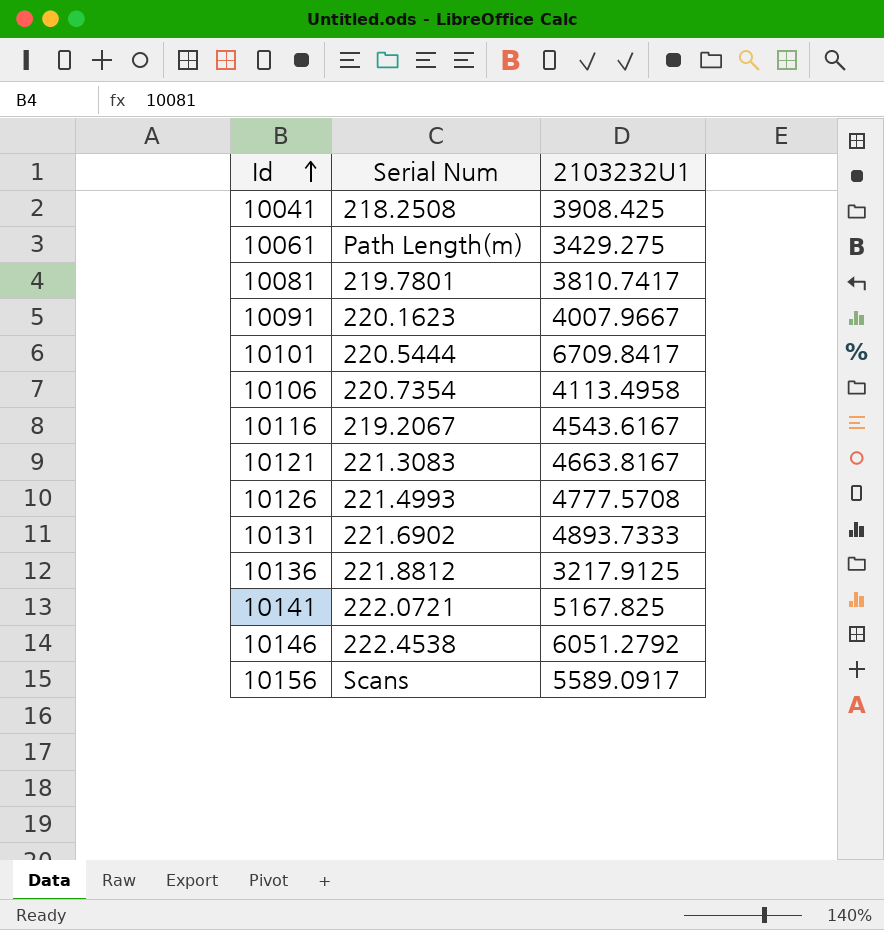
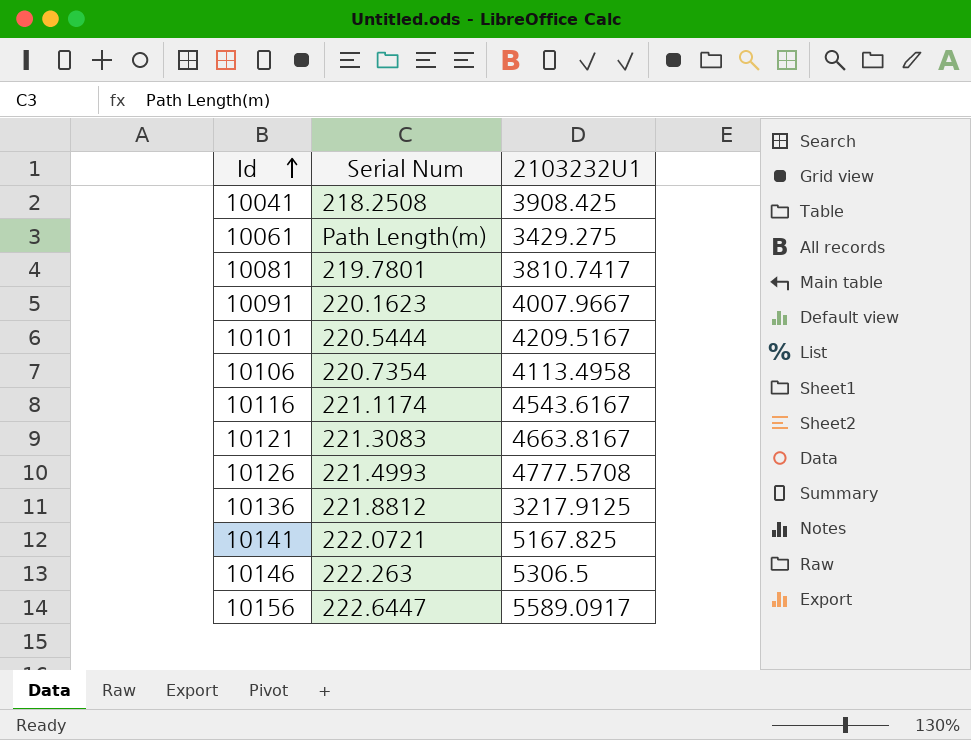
row 10131: 221.6902 | 4893.7333 -> none
10101 | 2103232U1: 6709.8417 -> 4209.5167
10116 | Serial Num: 219.2067 -> 221.1174
10146 | Serial Num: 222.4538 -> 222.263
10146 | 2103232U1: 6051.2792 -> 5306.5
10156 | Serial Num: Scans -> 222.6447

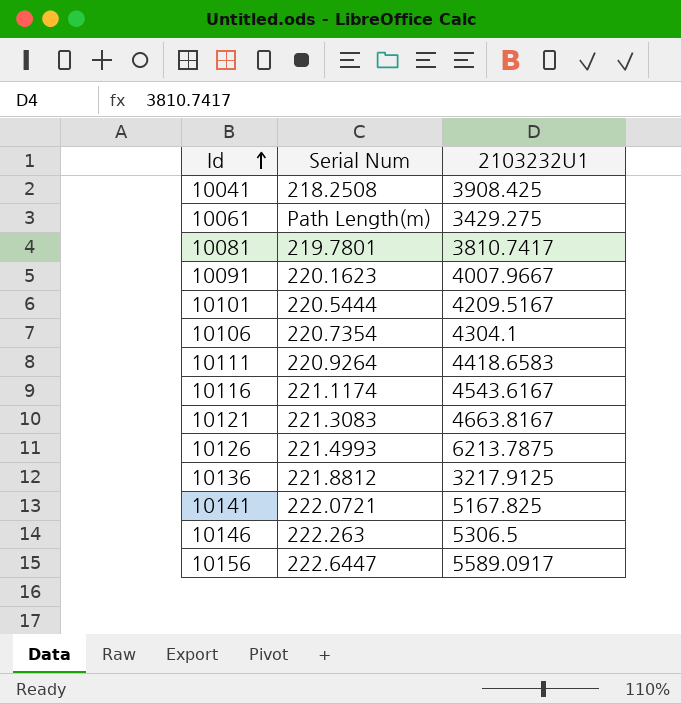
10106 | 2103232U1: 4113.4958 -> 4304.1
row 10111: none -> 220.9264 | 4418.6583
10126 | 2103232U1: 4777.5708 -> 6213.7875

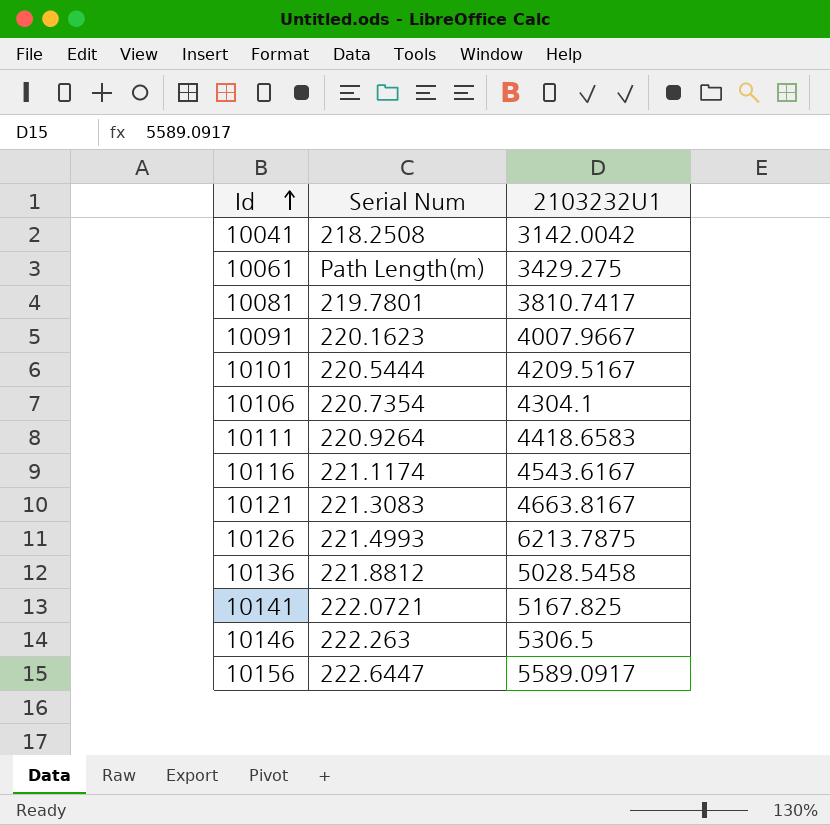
10041 | 2103232U1: 3908.425 -> 3142.0042
10136 | 2103232U1: 3217.9125 -> 5028.5458

